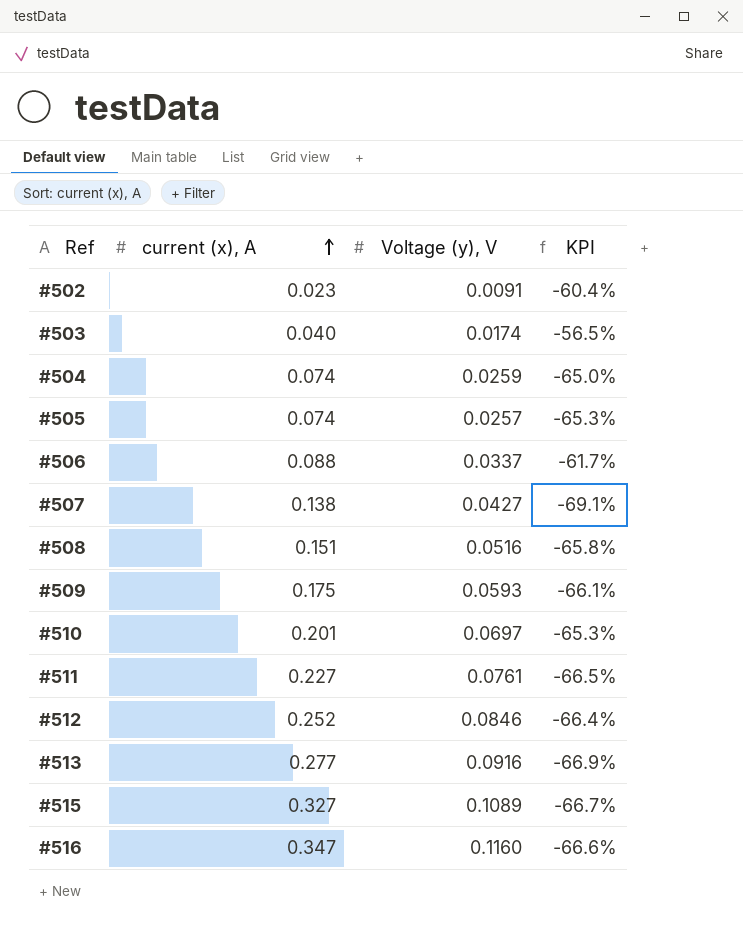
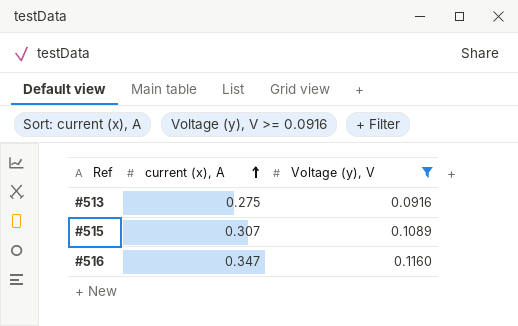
filter: none -> Voltage (y), V >= 0.0916
column KPI | formula: ([Voltage (y), V] - [current (x), A]) / [current (x), A] -> none
#513 | current (x), A: 0.277 -> 0.275
#515 | current (x), A: 0.327 -> 0.307

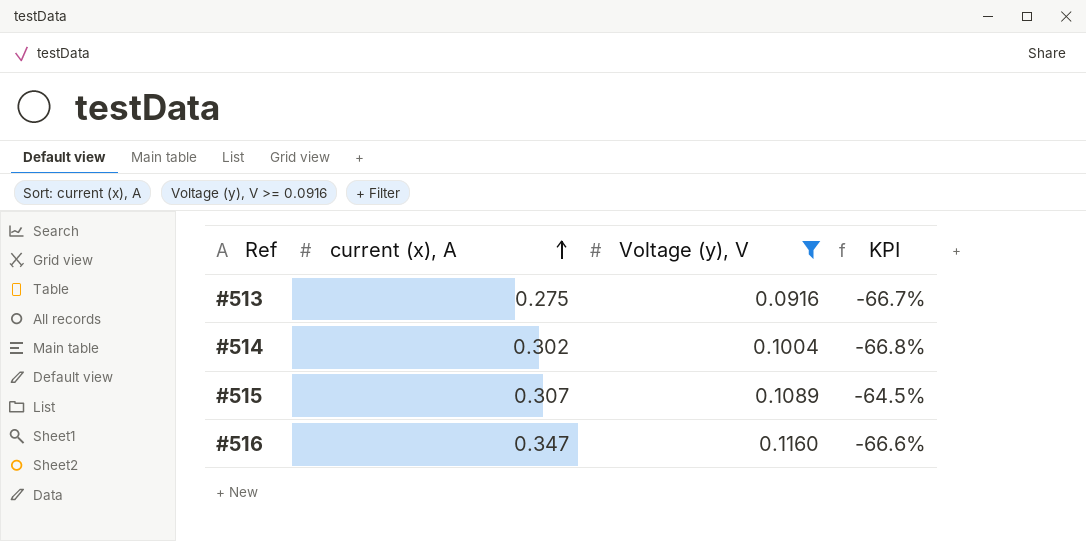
column KPI | formula: none -> ([Voltage (y), V] - [current (x), A]) / [current (x), A]
row #514: none -> 0.302 | 0.1004 | -66.8%

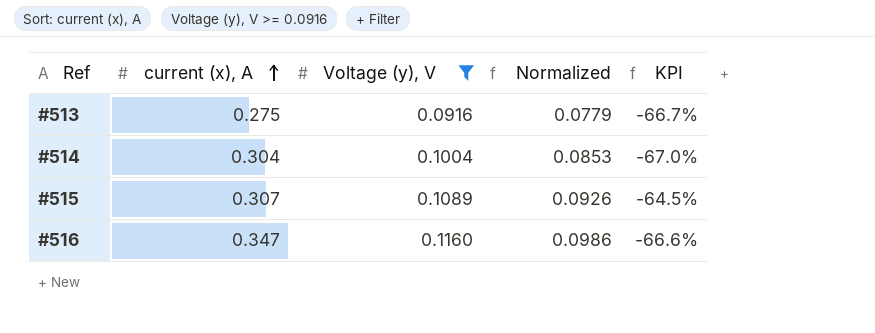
column Normalized | formula: none -> [Voltage (y), V] * 0.85
#514 | current (x), A: 0.302 -> 0.304
#514 | KPI: -66.8% -> -67.0%

